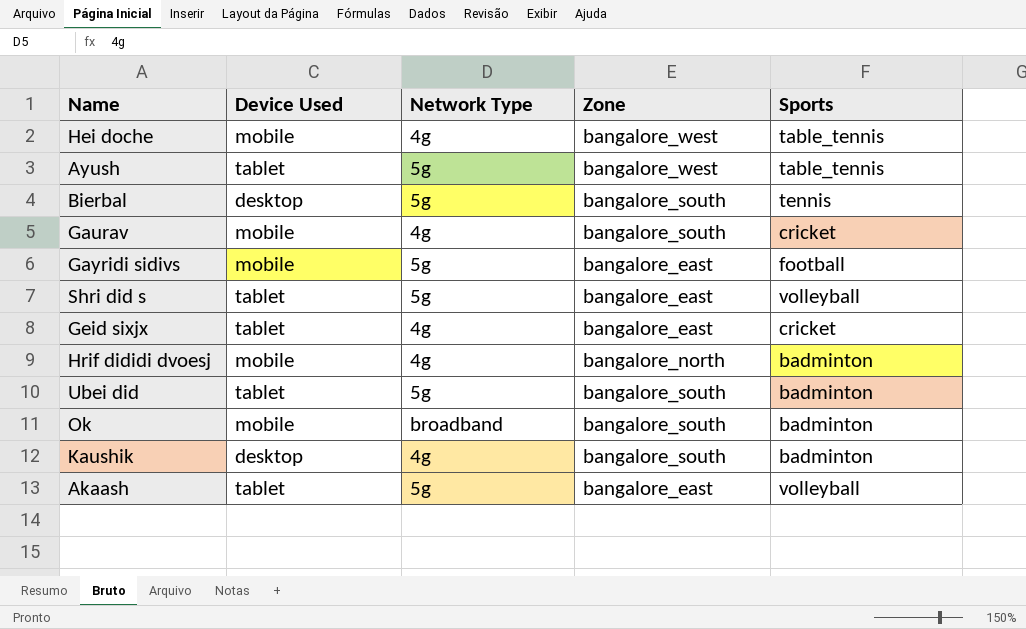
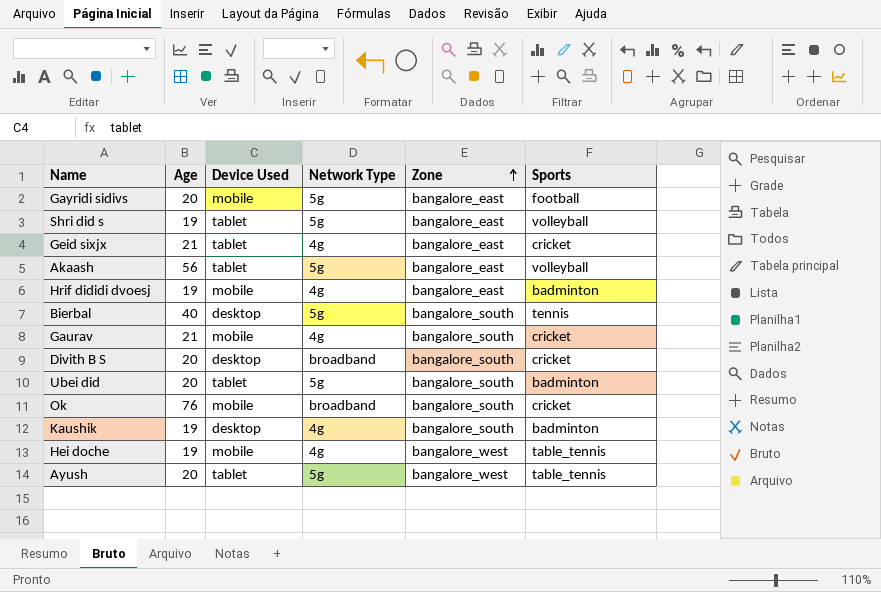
row order: none -> Zone ascending
column Age | position: none -> 2
Hrif dididi dvoesj | Zone: bangalore_north -> bangalore_east
row Divith B S: none -> 20 | desktop | broadband | bangalore_south | cricket
Ok | Sports: badminton -> cricket

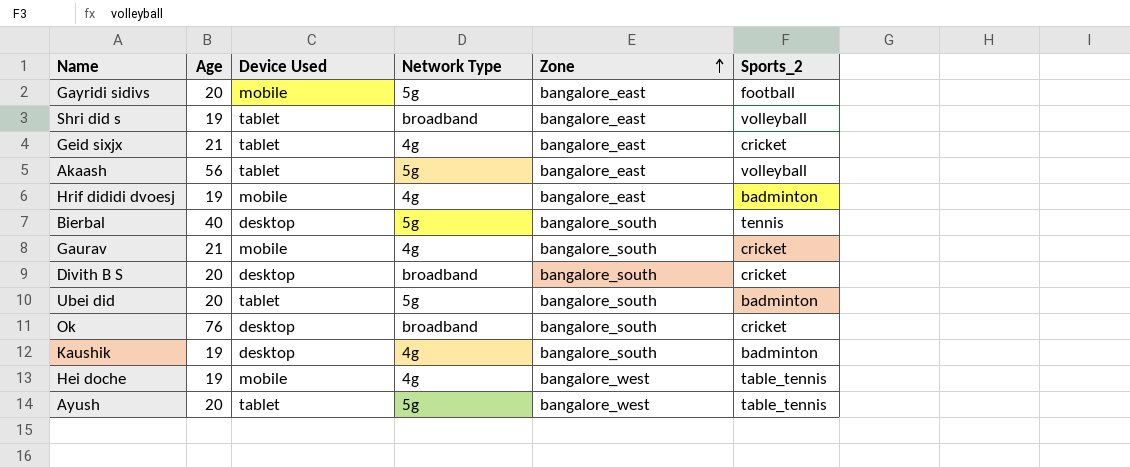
column name: Sports -> Sports_2
Shri did s | Network Type: 5g -> broadband
Ok | Device Used: mobile -> desktop

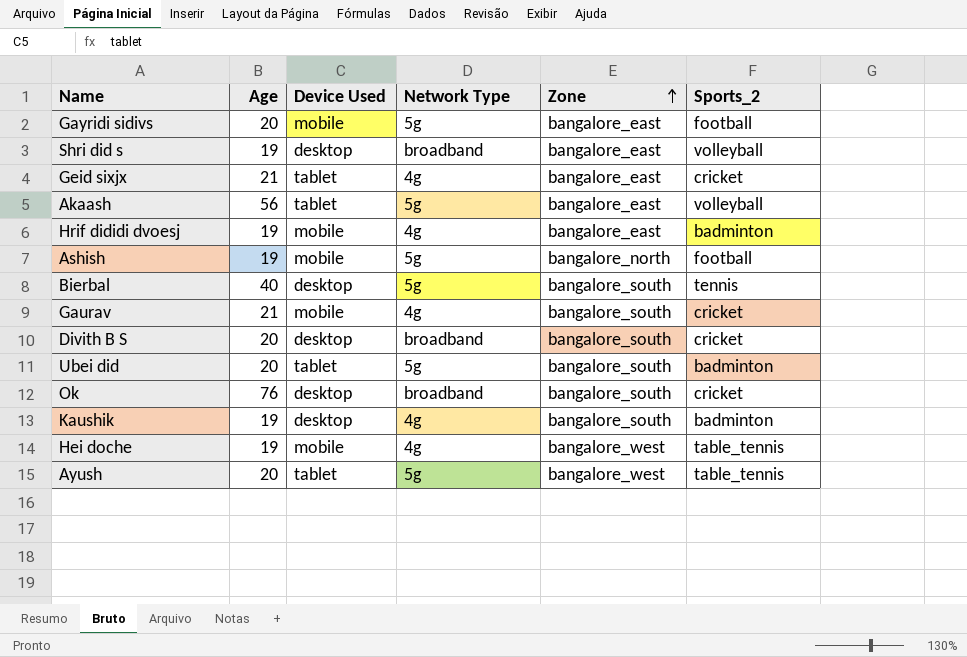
Shri did s | Device Used: tablet -> desktop
row Ashish: none -> 19 | mobile | 5g | bangalore_north | football

